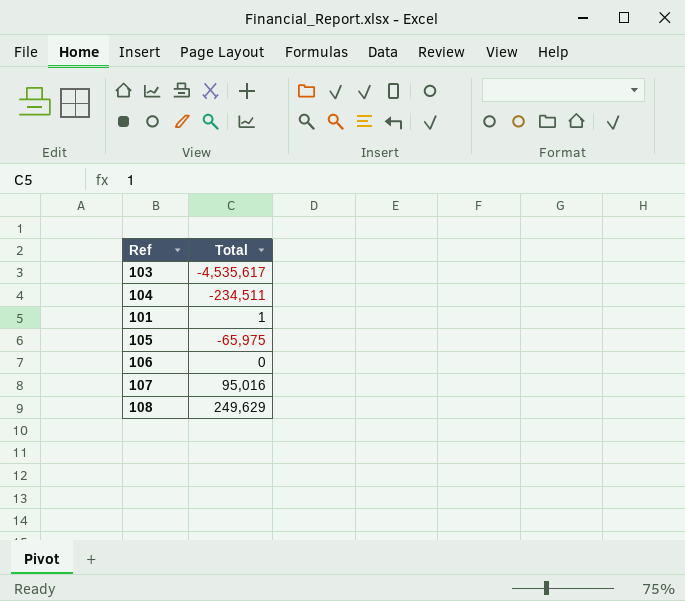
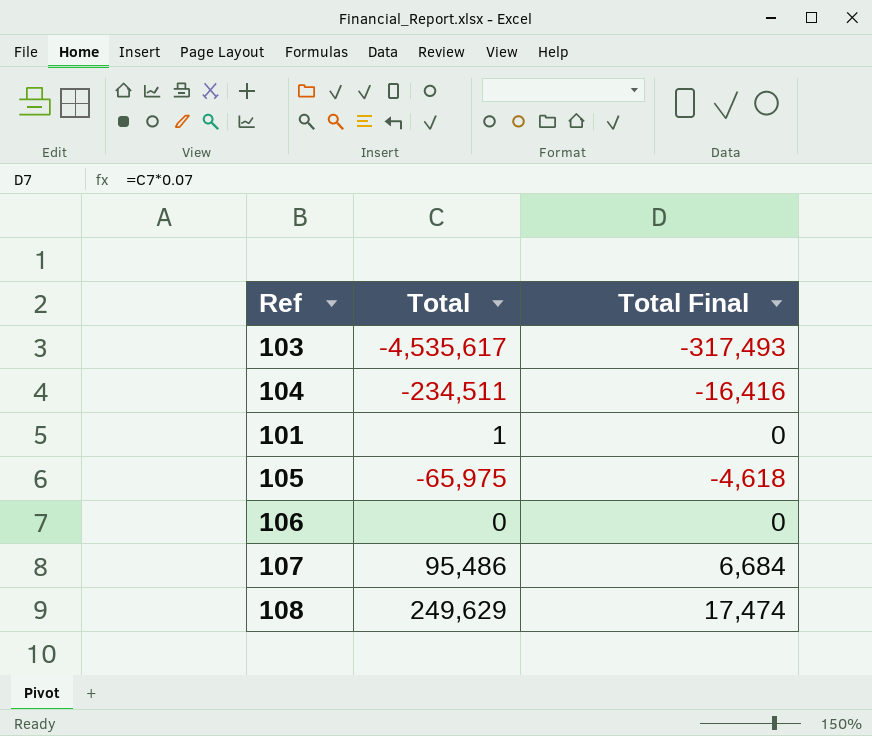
column Total Final | formula: none -> [Total] * 0.07
107 | Total: 95,016 -> 95,486

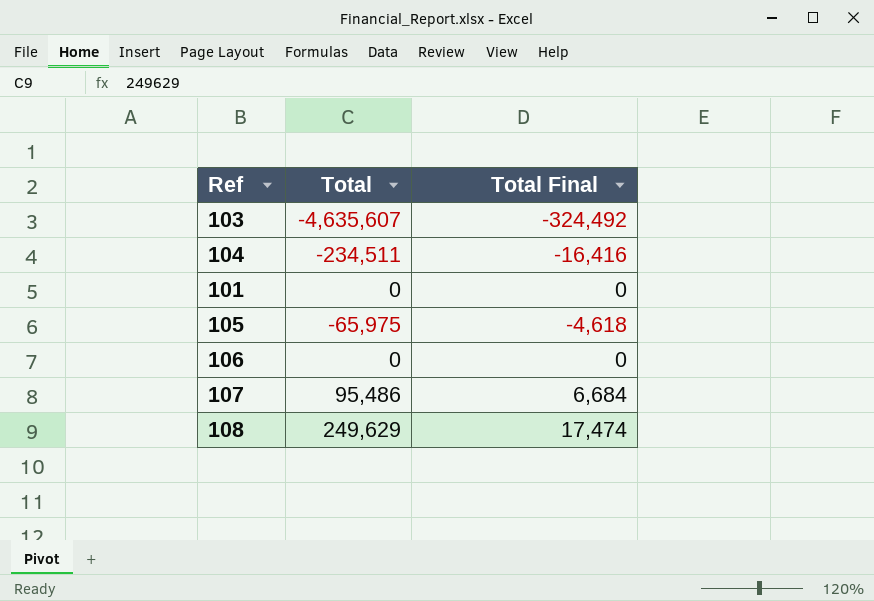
103 | Total: -4,535,617 -> -4,635,607
103 | Total Final: -317,493 -> -324,492
101 | Total: 1 -> 0

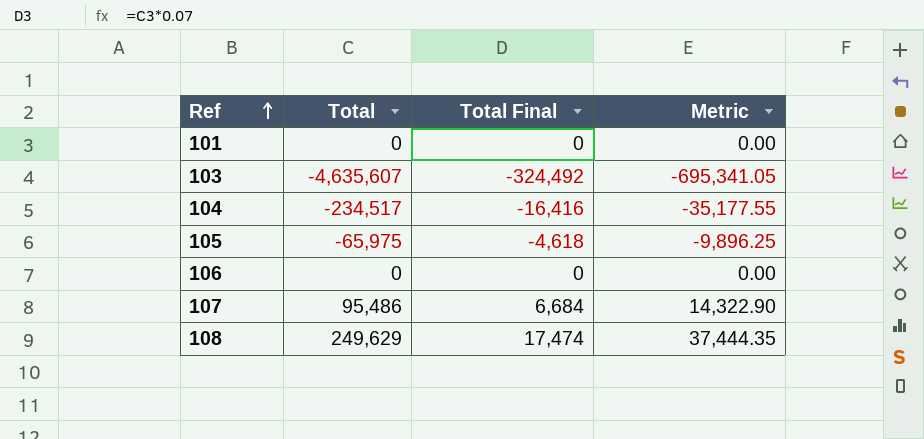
row order: none -> Ref ascending
column Metric | formula: none -> [Total] * 0.15
104 | Total: -234,511 -> -234,517

